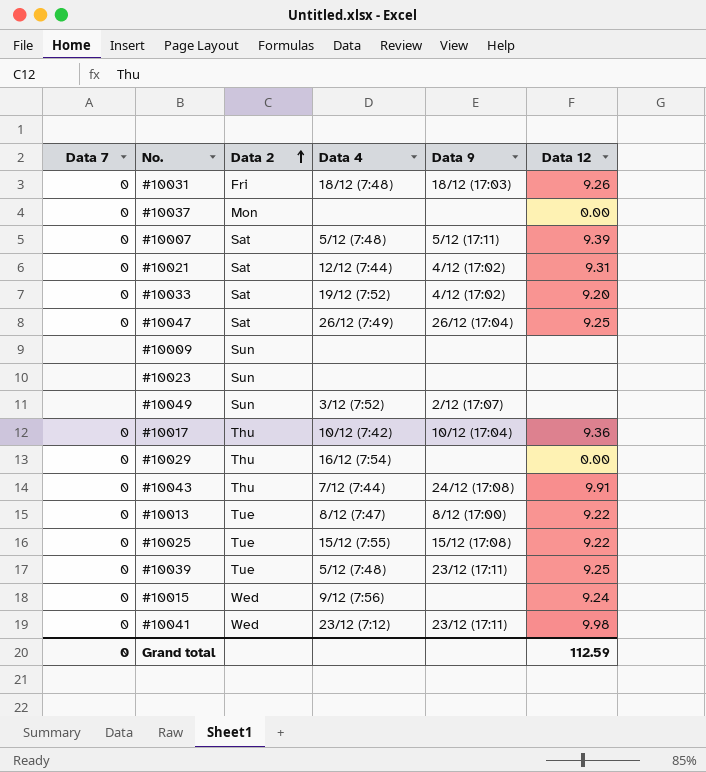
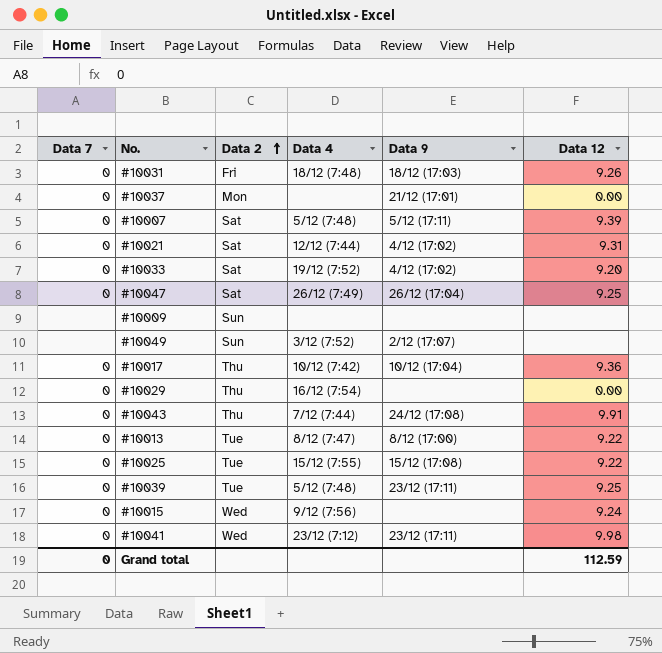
row #10023: none | Sun | none | none | none -> none
#10037 | Data 9: none -> 21/12 (17:01)

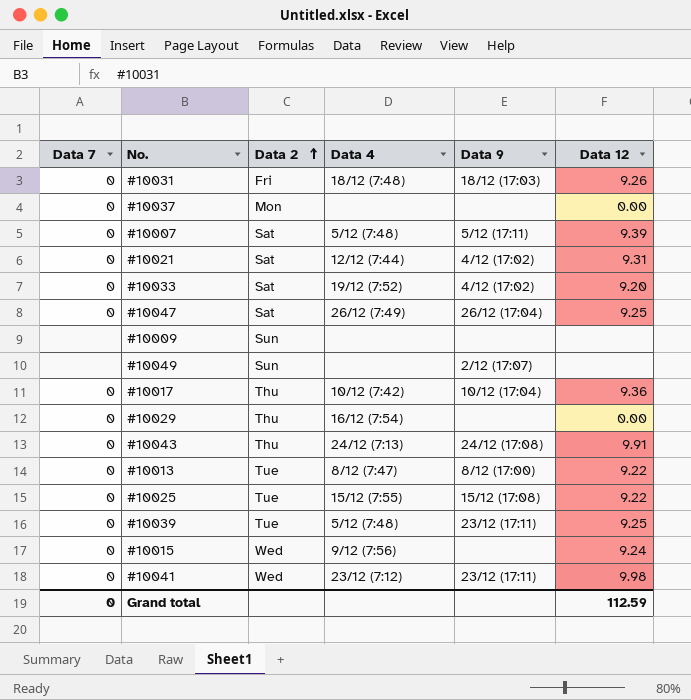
#10037 | Data 9: 21/12 (17:01) -> none
#10049 | Data 4: 3/12 (7:52) -> none
#10043 | Data 4: 7/12 (7:44) -> 24/12 (7:13)

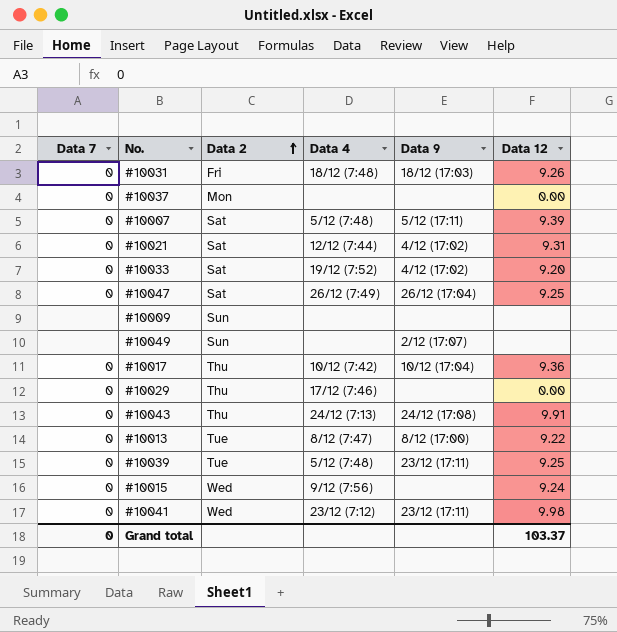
row #10025: 0 | Tue | 15/12 (7:55) | 15/12 (17:08) | 9.22 -> none
#10029 | Data 4: 16/12 (7:54) -> 17/12 (7:46)
Grand total | Data 12: 112.59 -> 103.37

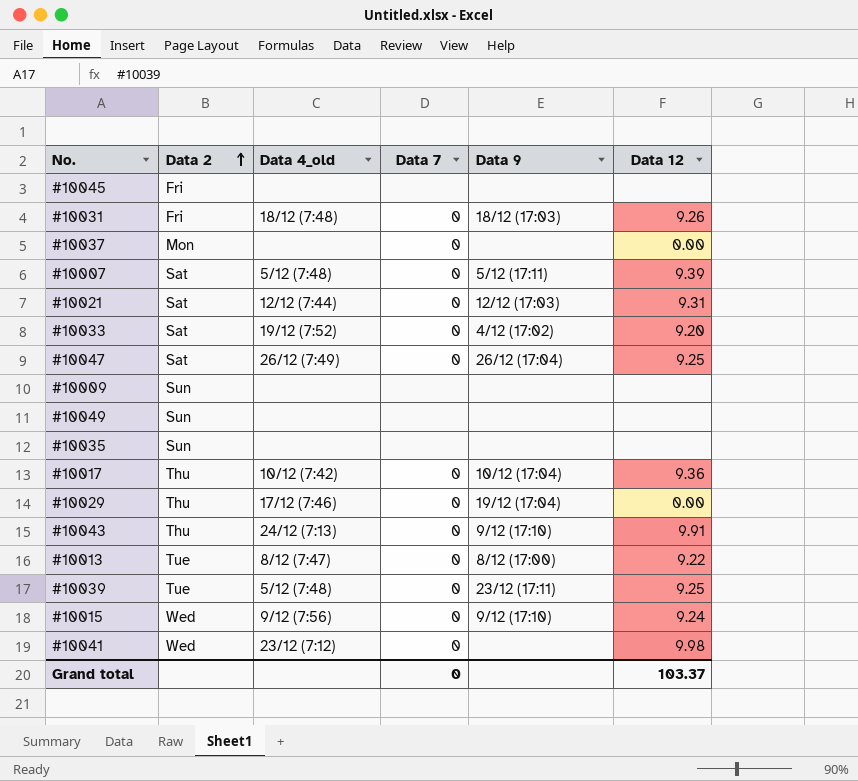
column name: Data 4 -> Data 4_old
column Data 7 | position: 1 -> 4
row #10045: none -> Fri | none | none | none | none
#10021 | Data 9: 4/12 (17:02) -> 12/12 (17:03)
#10049 | Data 9: 2/12 (17:07) -> none
row #10035: none -> Sun | none | none | none | none
#10029 | Data 9: none -> 19/12 (17:04)
#10043 | Data 9: 24/12 (17:08) -> 9/12 (17:10)
#10015 | Data 9: none -> 9/12 (17:10)
#10041 | Data 9: 23/12 (17:11) -> none

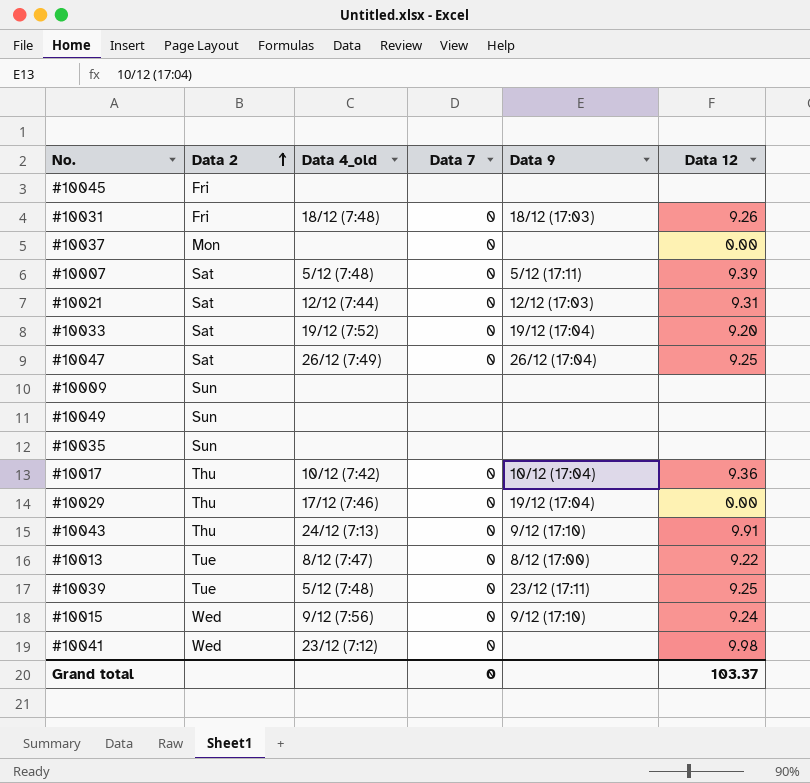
#10033 | Data 9: 4/12 (17:02) -> 19/12 (17:04)

